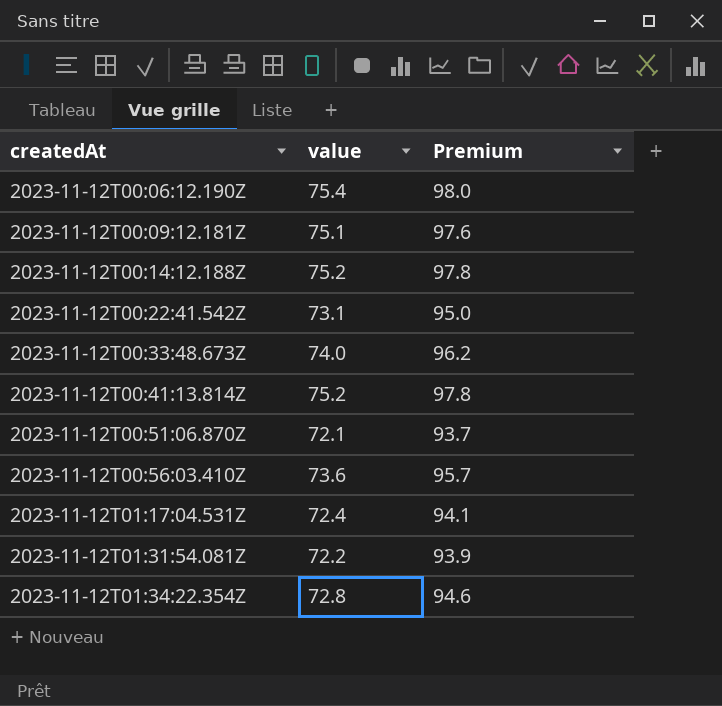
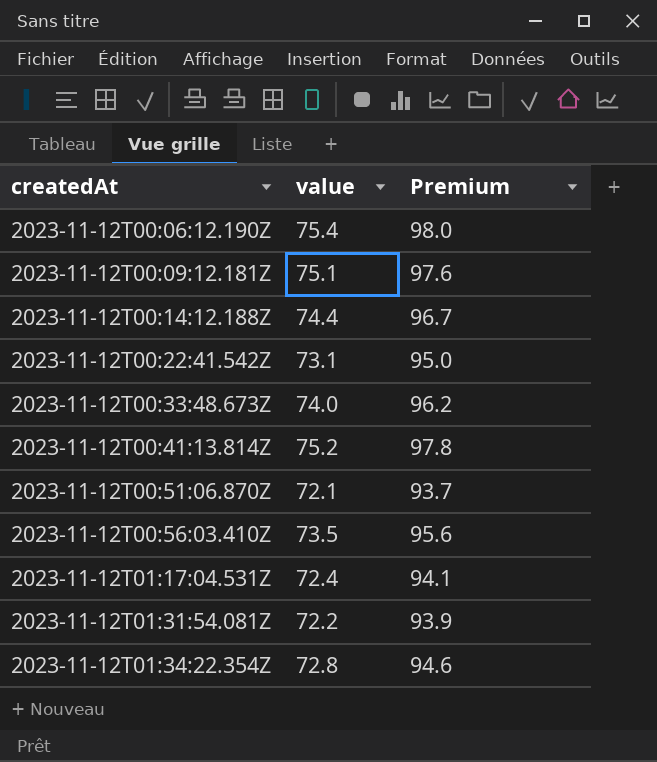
2023-11-12T00:14:12.188Z | value: 75.2 -> 74.4
2023-11-12T00:14:12.188Z | Premium: 97.8 -> 96.7
2023-11-12T00:56:03.410Z | value: 73.6 -> 73.5
2023-11-12T00:56:03.410Z | Premium: 95.7 -> 95.6

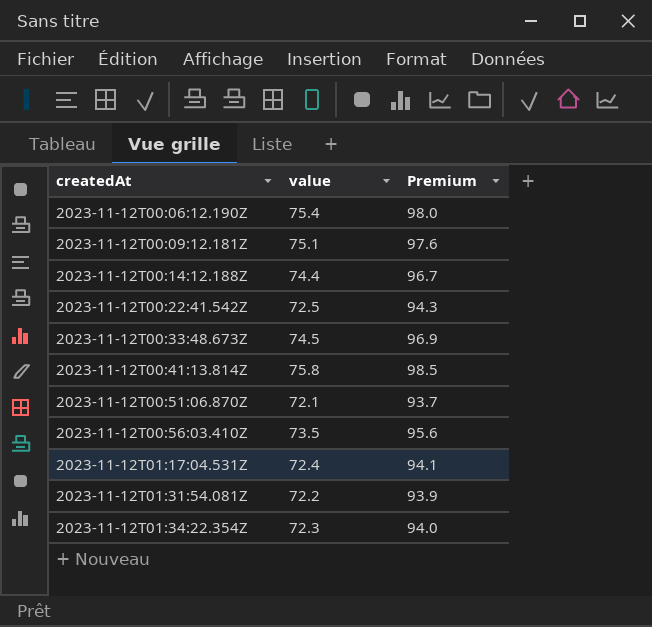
2023-11-12T00:22:41.542Z | value: 73.1 -> 72.5
2023-11-12T00:22:41.542Z | Premium: 95.0 -> 94.3
2023-11-12T00:33:48.673Z | value: 74.0 -> 74.5
2023-11-12T00:33:48.673Z | Premium: 96.2 -> 96.9
2023-11-12T00:41:13.814Z | value: 75.2 -> 75.8
2023-11-12T00:41:13.814Z | Premium: 97.8 -> 98.5
2023-11-12T01:34:22.354Z | value: 72.8 -> 72.3
2023-11-12T01:34:22.354Z | Premium: 94.6 -> 94.0

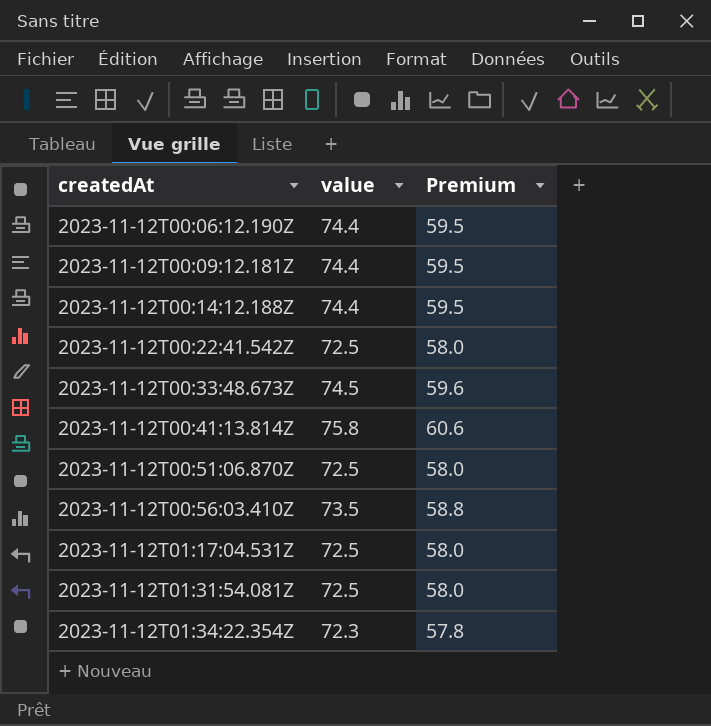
column Premium | formula: [value] * 1.3 -> [value] * 0.8
2023-11-12T00:06:12.190Z | value: 75.4 -> 74.4
2023-11-12T00:09:12.181Z | value: 75.1 -> 74.4
2023-11-12T00:51:06.870Z | value: 72.1 -> 72.5
2023-11-12T01:17:04.531Z | value: 72.4 -> 72.5
2023-11-12T01:31:54.081Z | value: 72.2 -> 72.5

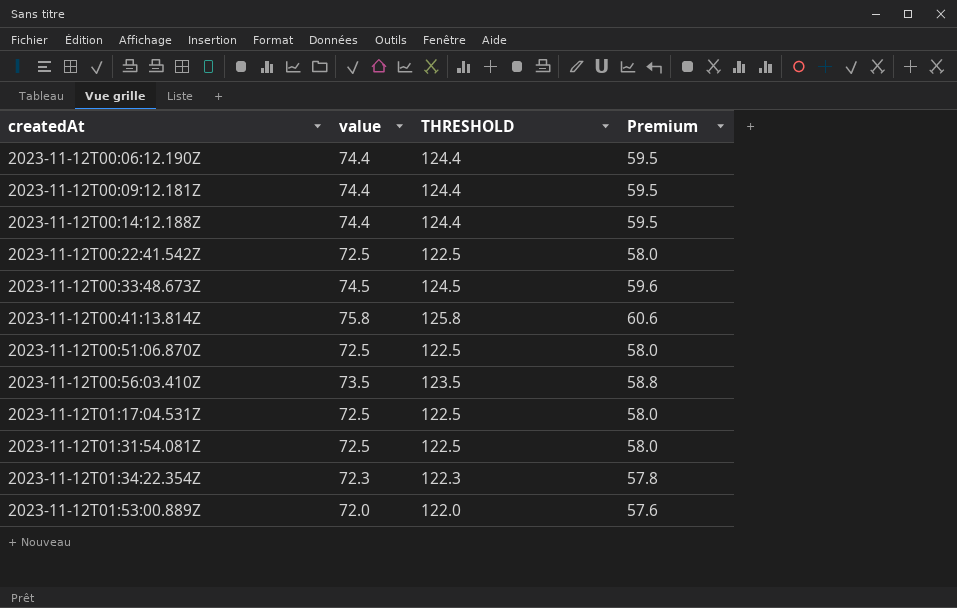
column THRESHOLD | formula: none -> [value] + 50
row 2023-11-12T01:53:00.889Z: none -> 72.0 | 122.0 | 57.6

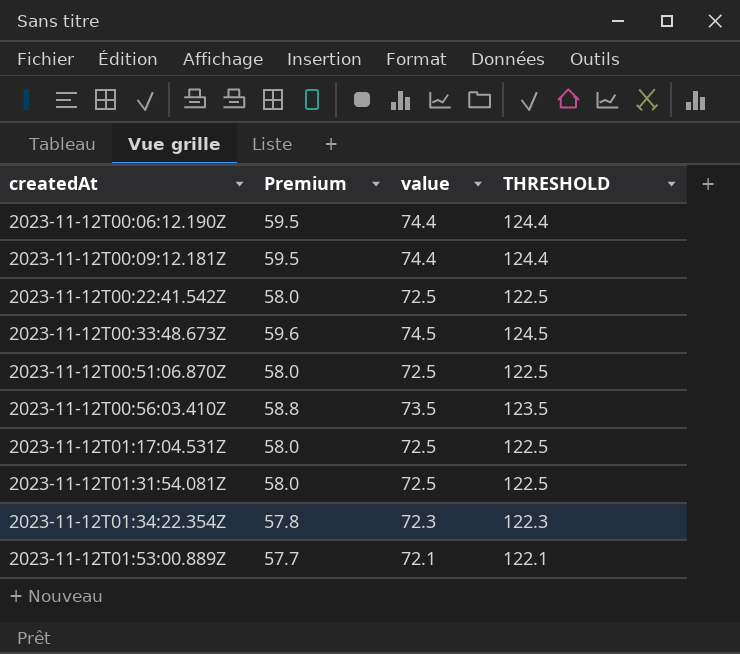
column Premium | position: 4 -> 2
row 2023-11-12T00:14:12.188Z: 74.4 | 124.4 | 59.5 -> none
row 2023-11-12T00:41:13.814Z: 75.8 | 125.8 | 60.6 -> none
2023-11-12T01:53:00.889Z | Premium: 57.6 -> 57.7
2023-11-12T01:53:00.889Z | value: 72.0 -> 72.1
2023-11-12T01:53:00.889Z | THRESHOLD: 122.0 -> 122.1

